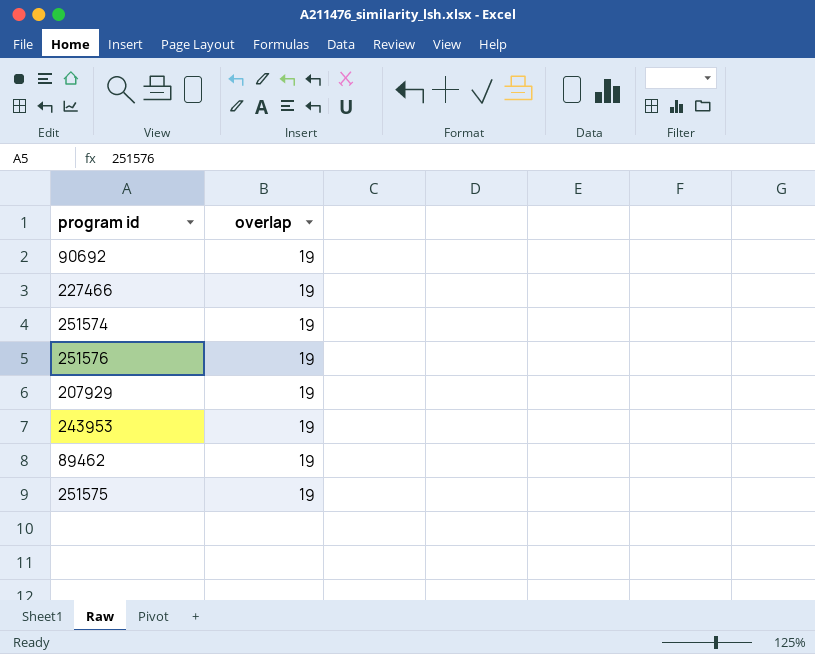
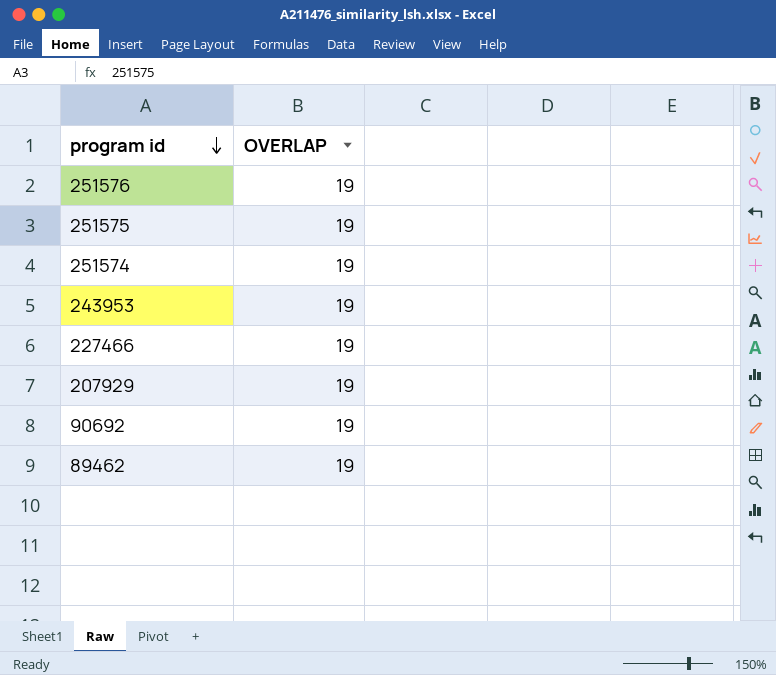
row order: none -> program id descending
column name: overlap -> OVERLAP

